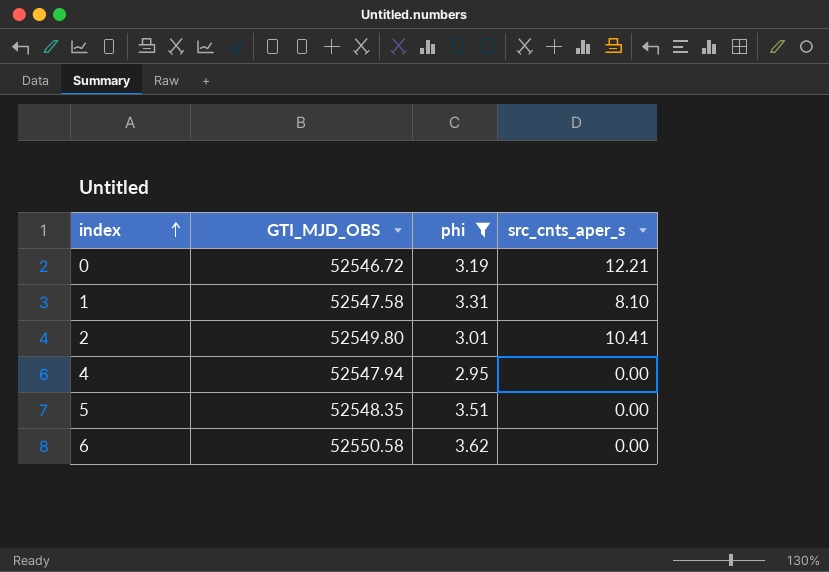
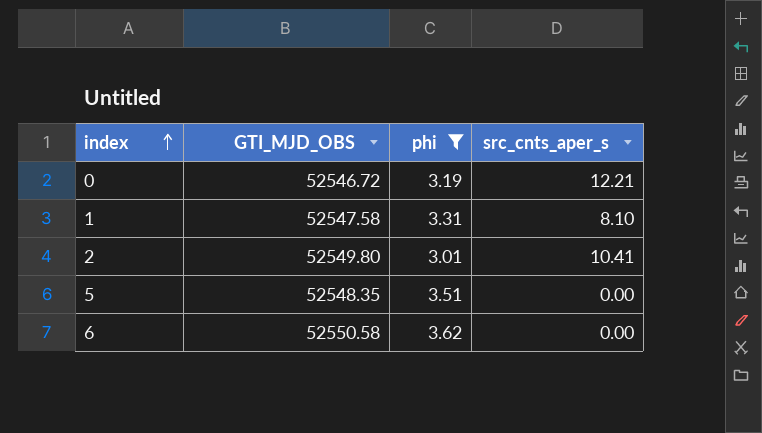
row 4: 52547.94 | 2.95 | 0.00 -> none

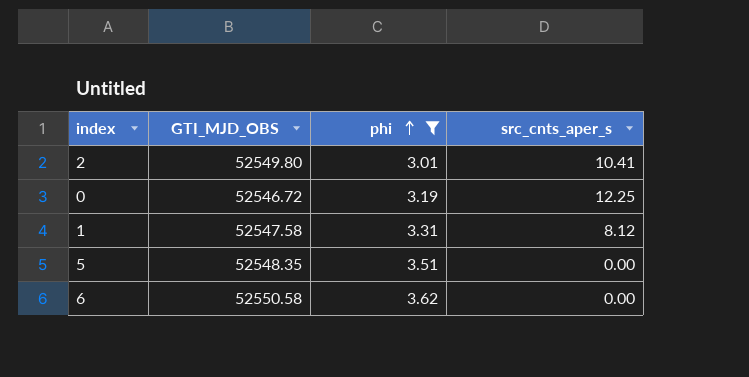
row order: index ascending -> phi ascending
0 | src_cnts_aper_s: 12.21 -> 12.25
1 | src_cnts_aper_s: 8.10 -> 8.12

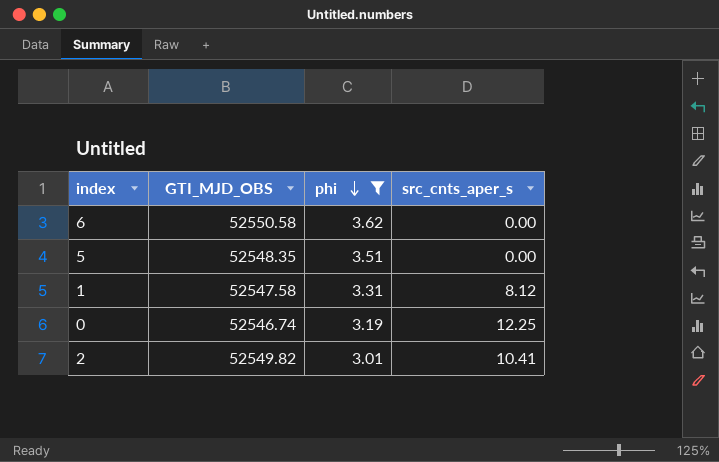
row order: phi ascending -> phi descending
0 | GTI_MJD_OBS: 52546.72 -> 52546.74
2 | GTI_MJD_OBS: 52549.80 -> 52549.82

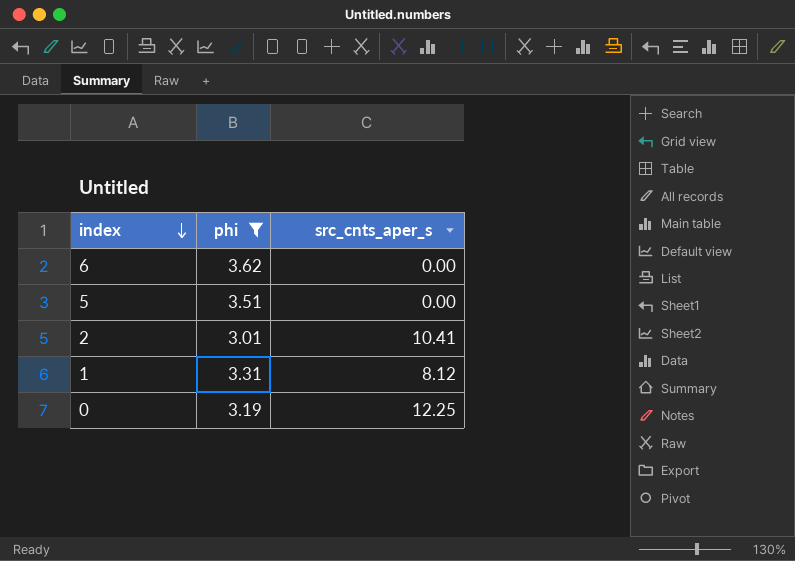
row order: phi descending -> index descending
column GTI_MJD_OBS | position: 2 -> none

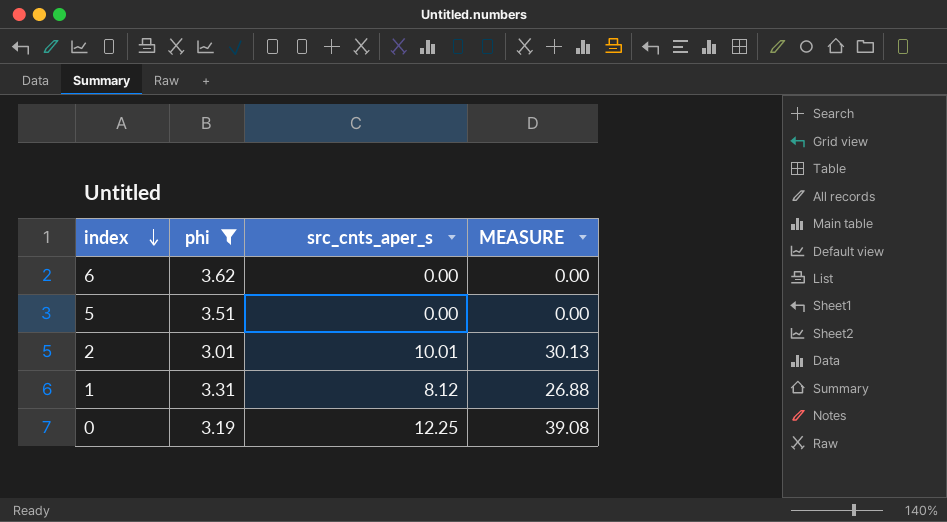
column MEASURE | formula: none -> [phi] * [src_cnts_aper_s]
2 | src_cnts_aper_s: 10.41 -> 10.01

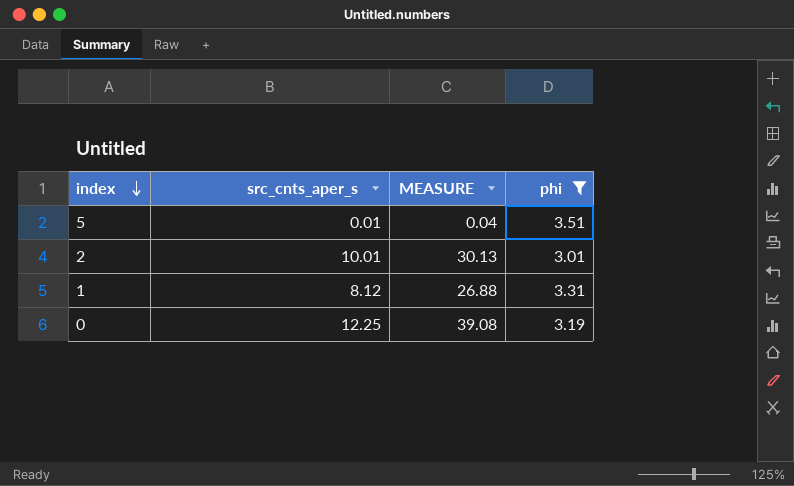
column phi | position: 2 -> 4
row 6: 3.62 | 0.00 | 0.00 -> none
5 | src_cnts_aper_s: 0.00 -> 0.01
5 | MEASURE: 0.00 -> 0.04

